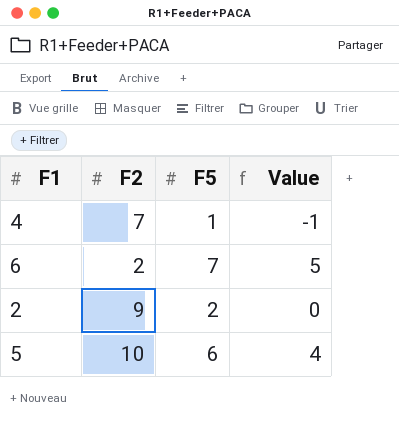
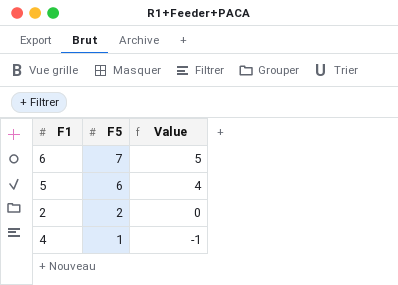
row order: none -> F5 descending
column F2 | position: 2 -> none

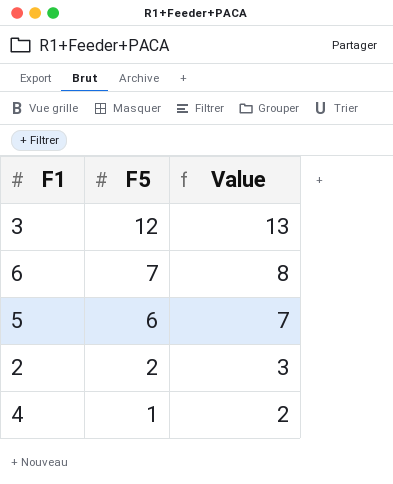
column Value | formula: [F5] - 2 -> [F5] + 1
row 3: none -> 12 | 13

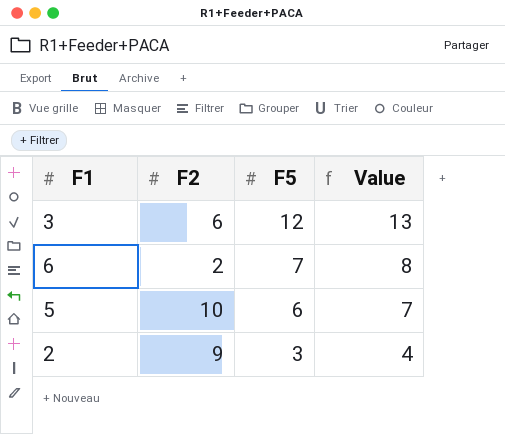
column F2 | position: none -> 2
row 4: 1 | 2 -> none
2 | F5: 2 -> 3
2 | Value: 3 -> 4

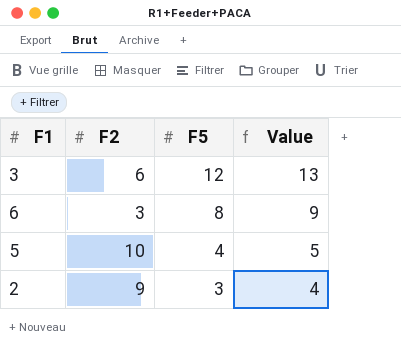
6 | F2: 2 -> 3
6 | F5: 7 -> 8
6 | Value: 8 -> 9
5 | F5: 6 -> 4
5 | Value: 7 -> 5

